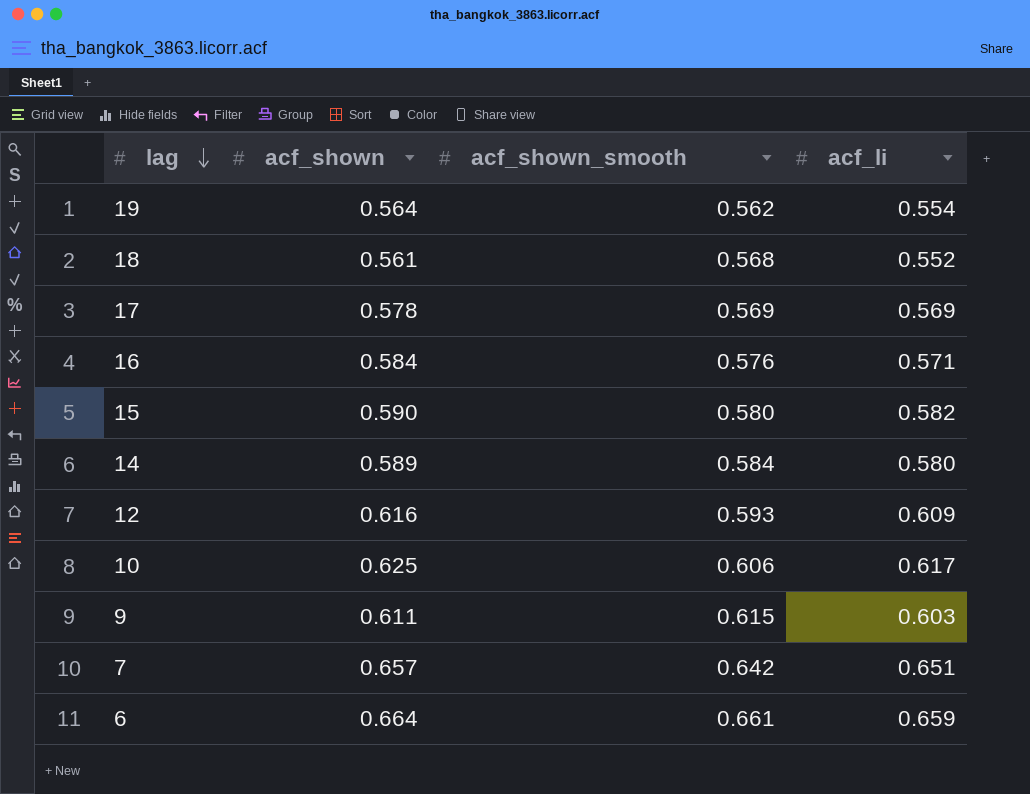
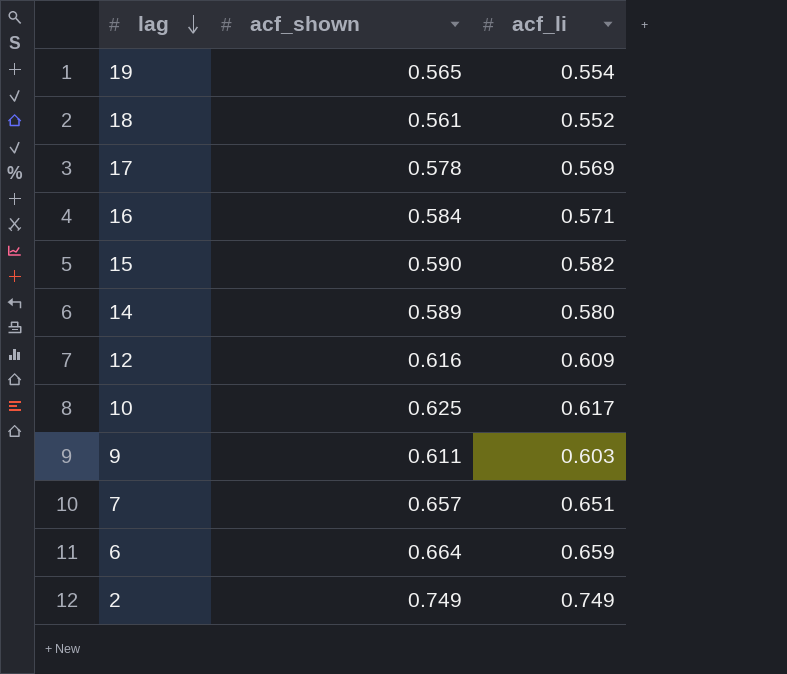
column acf_shown_smooth | position: 3 -> none
19 | acf_shown: 0.564 -> 0.565
row 2: none -> 0.749 | 0.749

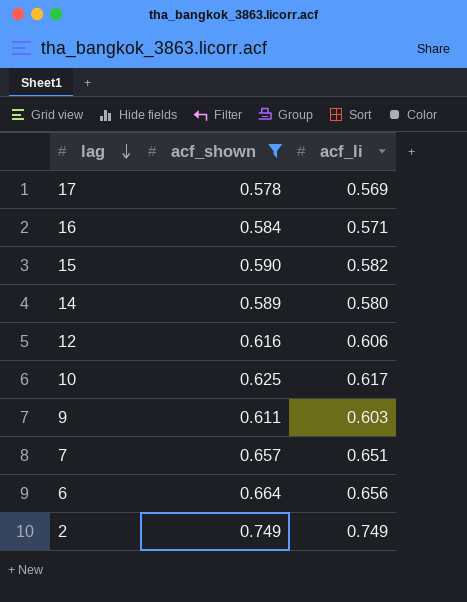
filter: none -> acf_shown >= 0.578
12 | acf_li: 0.609 -> 0.606
6 | acf_li: 0.659 -> 0.656

